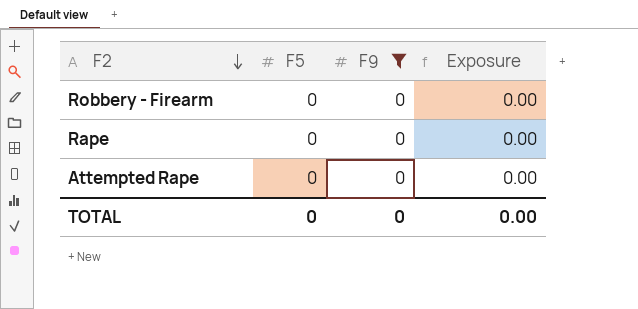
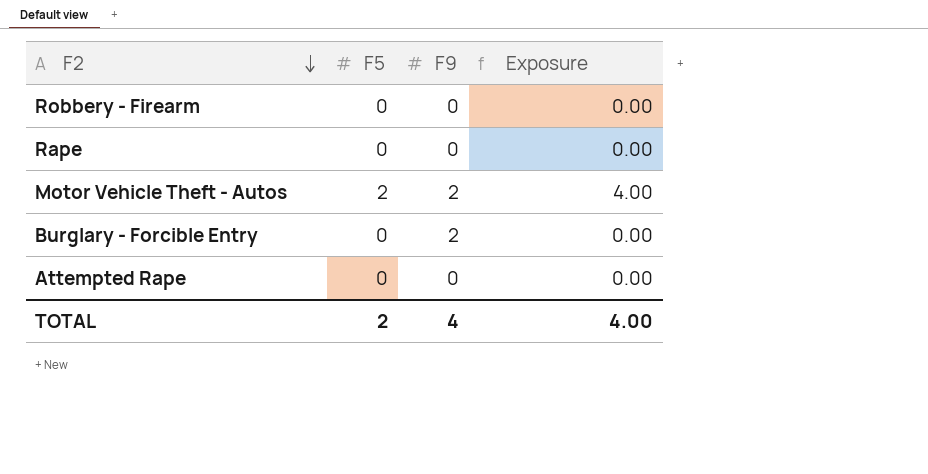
filter: F9 = 0 -> none
TOTAL | F5: 0 -> 2
TOTAL | F9: 0 -> 4
TOTAL | Exposure: 0.00 -> 4.00

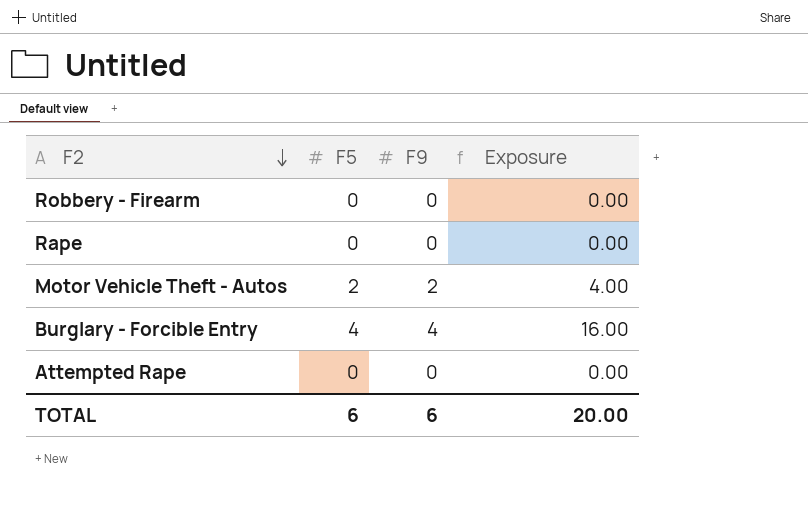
Burglary - Forcible Entry | F5: 0 -> 4
Burglary - Forcible Entry | F9: 2 -> 4
Burglary - Forcible Entry | Exposure: 0.00 -> 16.00
TOTAL | F5: 2 -> 6
TOTAL | F9: 4 -> 6
TOTAL | Exposure: 4.00 -> 20.00

